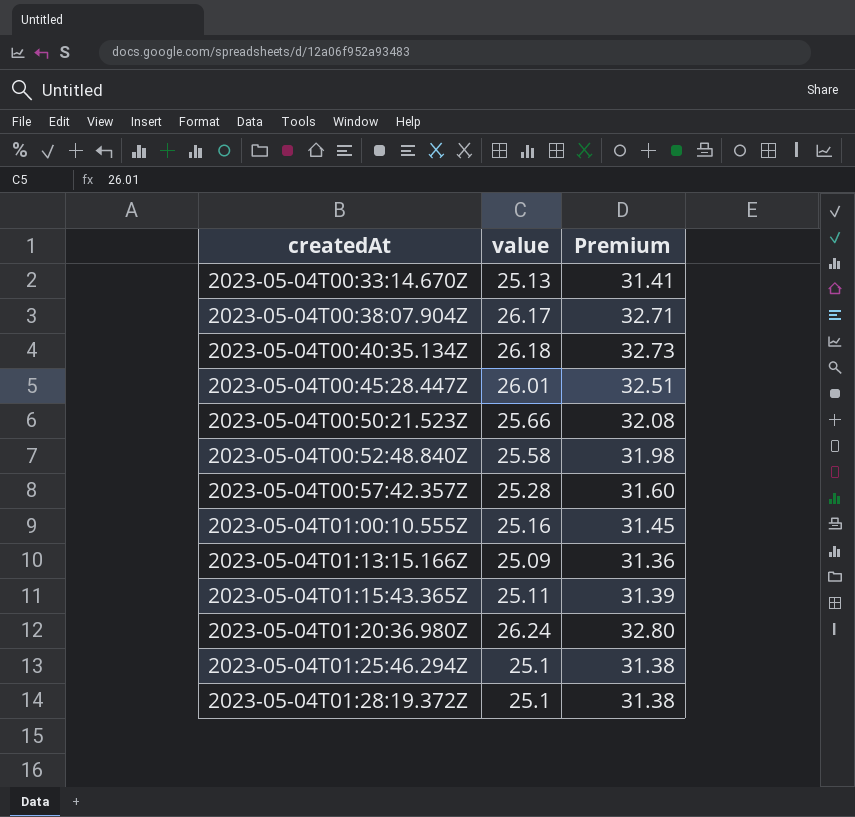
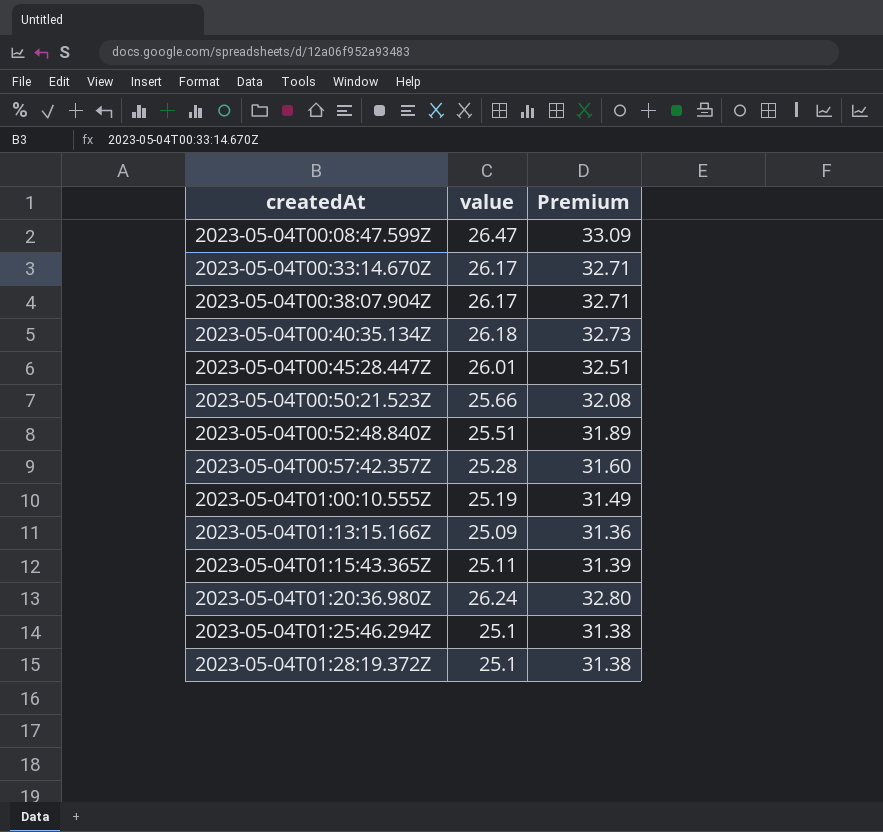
row 2023-05-04T00:08:47.599Z: none -> 26.47 | 33.09
2023-05-04T00:33:14.670Z | value: 25.13 -> 26.17
2023-05-04T00:33:14.670Z | Premium: 31.41 -> 32.71
2023-05-04T00:52:48.840Z | value: 25.58 -> 25.51
2023-05-04T00:52:48.840Z | Premium: 31.98 -> 31.89
2023-05-04T01:00:10.555Z | value: 25.16 -> 25.19
2023-05-04T01:00:10.555Z | Premium: 31.45 -> 31.49

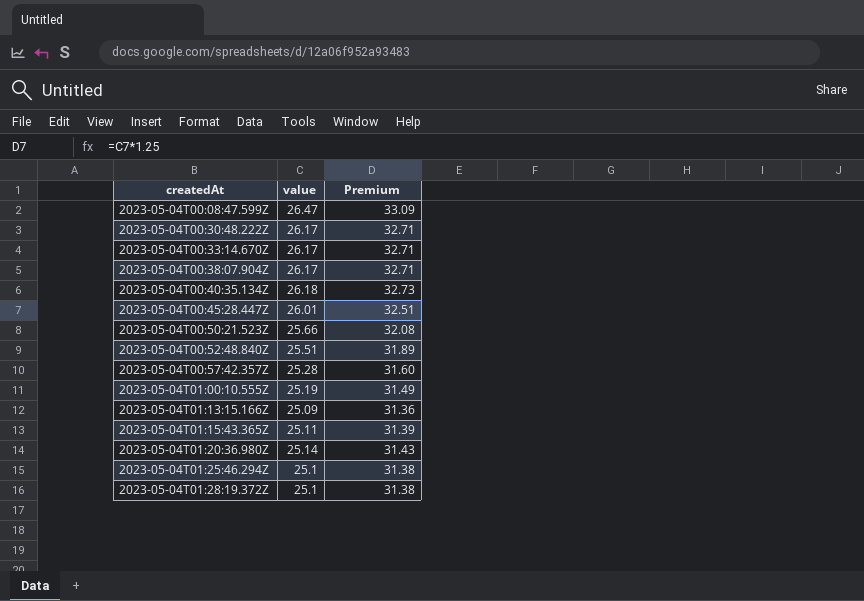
row 2023-05-04T00:30:48.222Z: none -> 26.17 | 32.71
2023-05-04T01:20:36.980Z | value: 26.24 -> 25.14
2023-05-04T01:20:36.980Z | Premium: 32.80 -> 31.43

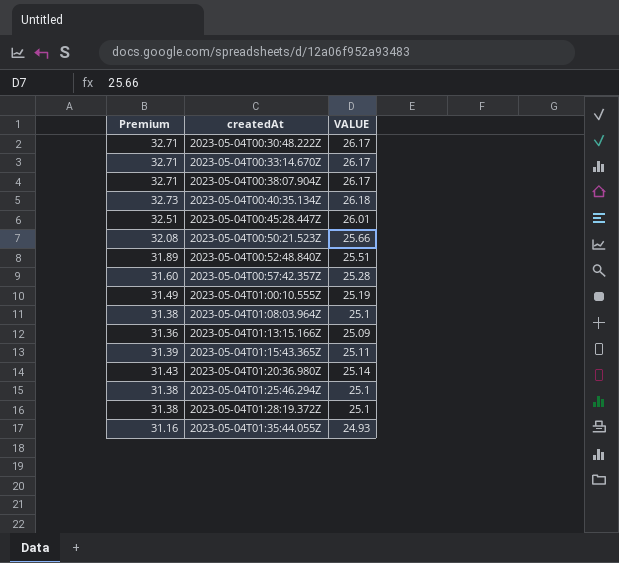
column Premium | position: 3 -> 1
column name: value -> VALUE
row 2023-05-04T00:08:47.599Z: 26.47 | 33.09 -> none
row 2023-05-04T01:08:03.964Z: none -> 31.38 | 25.1
row 2023-05-04T01:35:44.055Z: none -> 31.16 | 24.93

